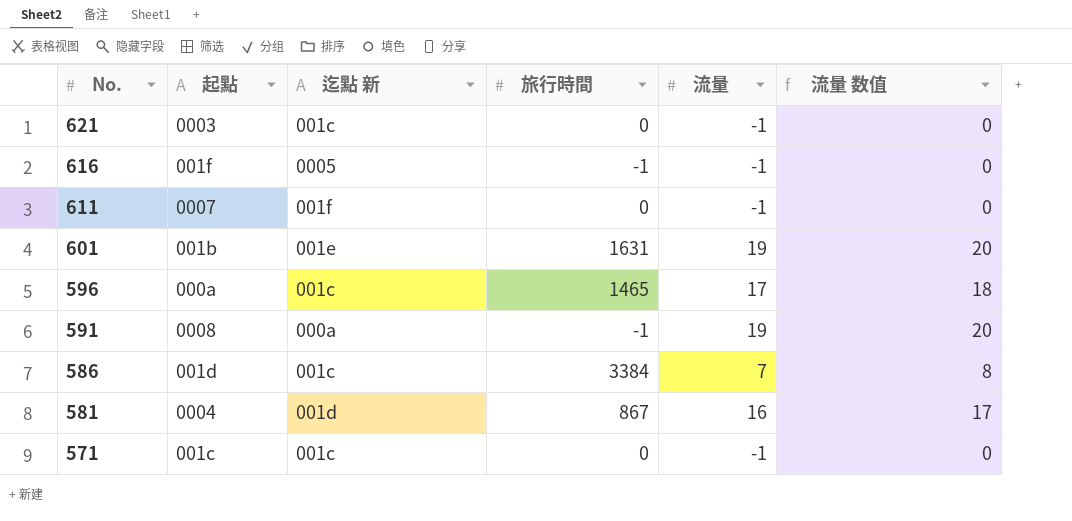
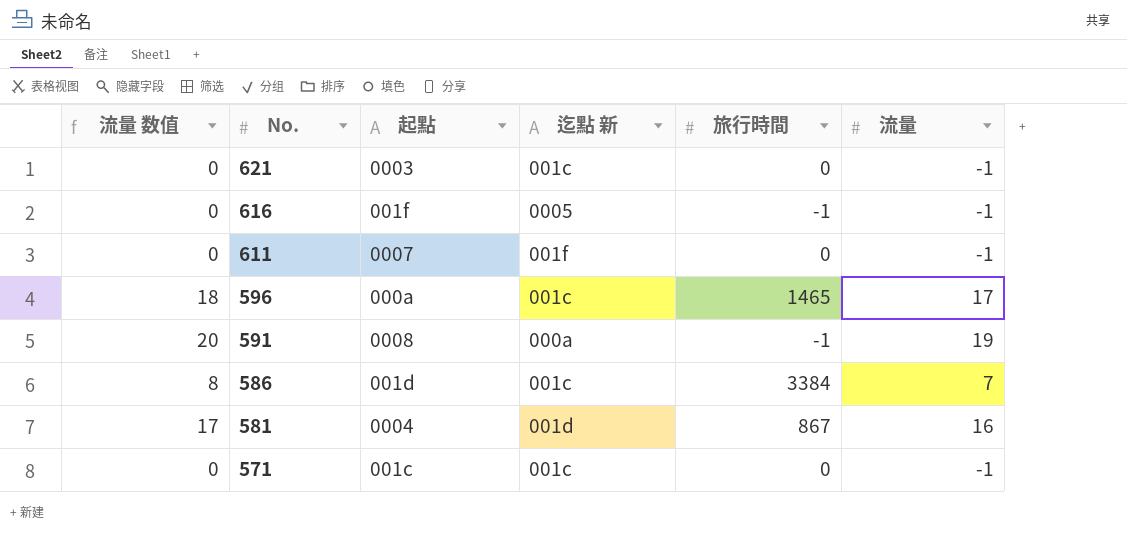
column 流量 数值 | position: 6 -> 1
row 601: 001b | 001e | 1631 | 19 | 20 -> none

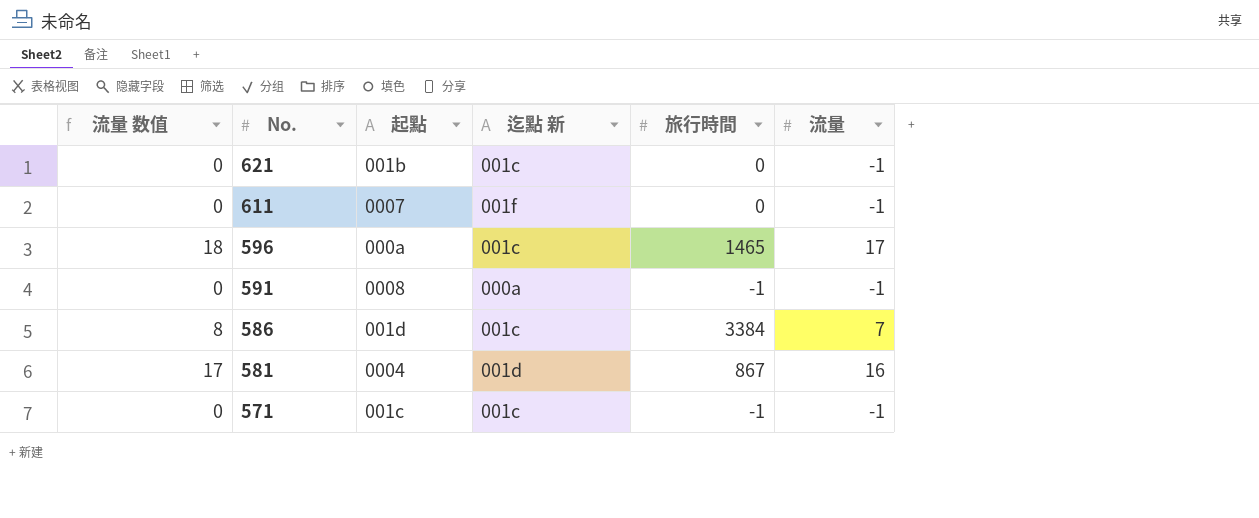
row 616: 0 | 001f | 0005 | -1 | -1 -> none
621 | 起點: 0003 -> 001b
591 | 流量 数值: 20 -> 0
591 | 流量: 19 -> -1
571 | 旅行時間: 0 -> -1

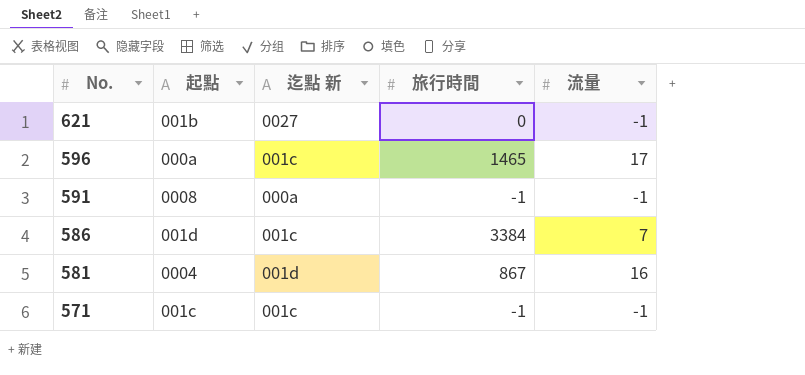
column 流量 数值 | formula: [流量] + 1 -> none
row 611: 0 | 0007 | 001f | 0 | -1 -> none
621 | 迄點 新: 001c -> 0027

